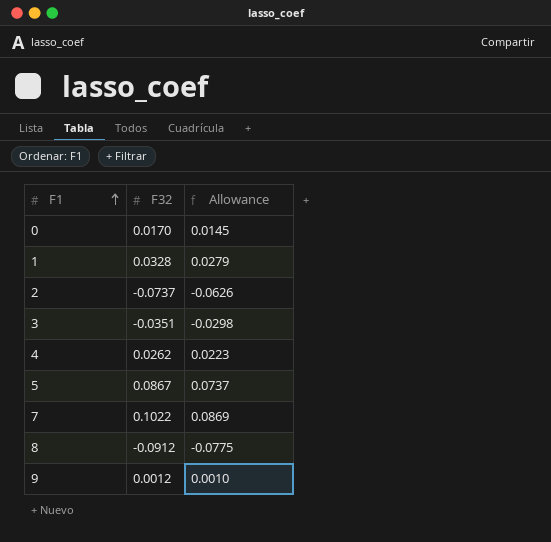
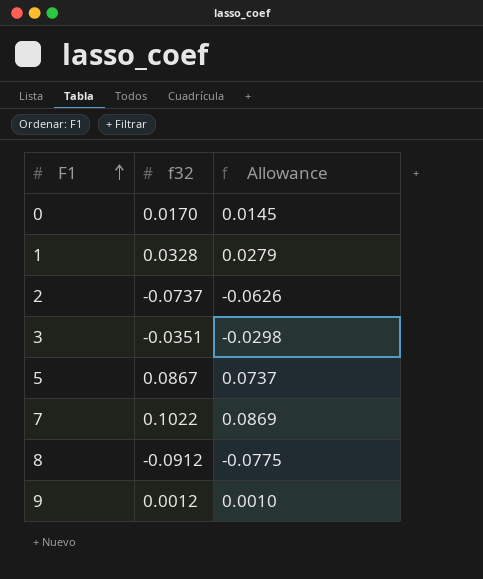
column name: F32 -> f32
row 4: 0.0262 | 0.0223 -> none

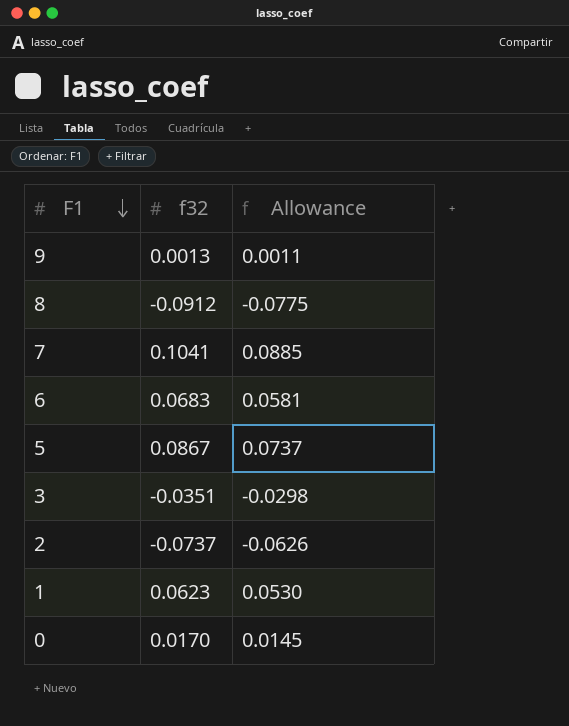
row order: F1 ascending -> F1 descending
9 | f32: 0.0012 -> 0.0013
9 | Allowance: 0.0010 -> 0.0011
7 | f32: 0.1022 -> 0.1041
7 | Allowance: 0.0869 -> 0.0885
row 6: none -> 0.0683 | 0.0581
1 | f32: 0.0328 -> 0.0623
1 | Allowance: 0.0279 -> 0.0530

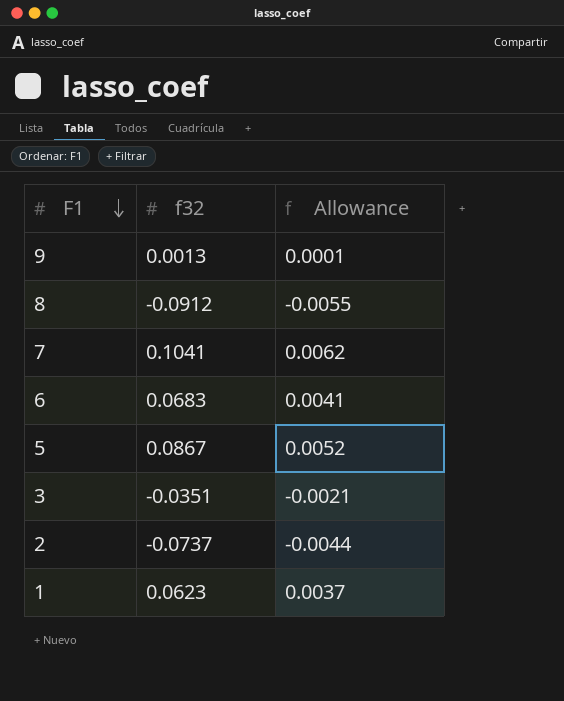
column Allowance | formula: [f32] * 0.85 -> [f32] * 0.06
row 0: 0.0170 | 0.0145 -> none

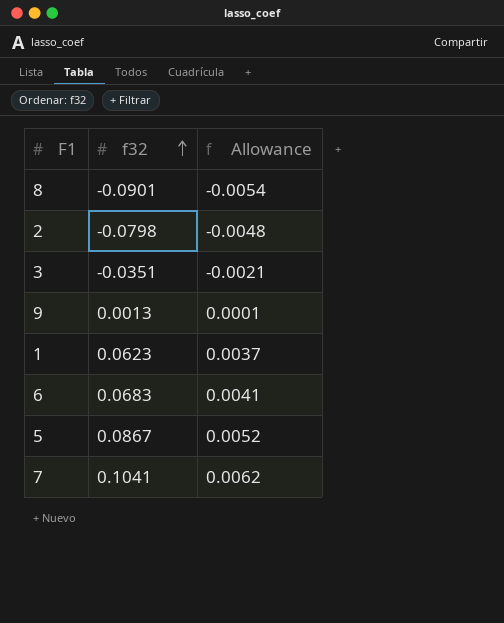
row order: F1 descending -> f32 ascending
8 | f32: -0.0912 -> -0.0901
8 | Allowance: -0.0055 -> -0.0054
2 | f32: -0.0737 -> -0.0798
2 | Allowance: -0.0044 -> -0.0048

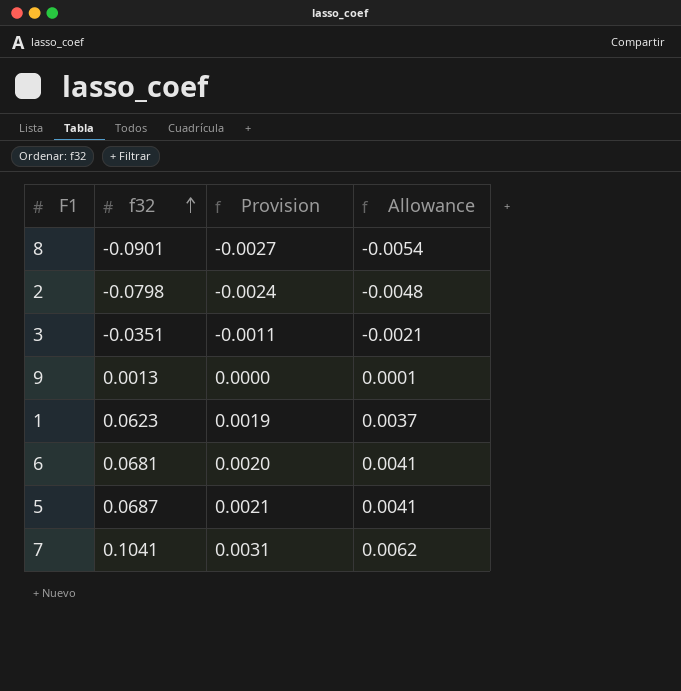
column Provision | formula: none -> [f32] * 0.03
6 | f32: 0.0683 -> 0.0681
5 | f32: 0.0867 -> 0.0687
5 | Allowance: 0.0052 -> 0.0041

